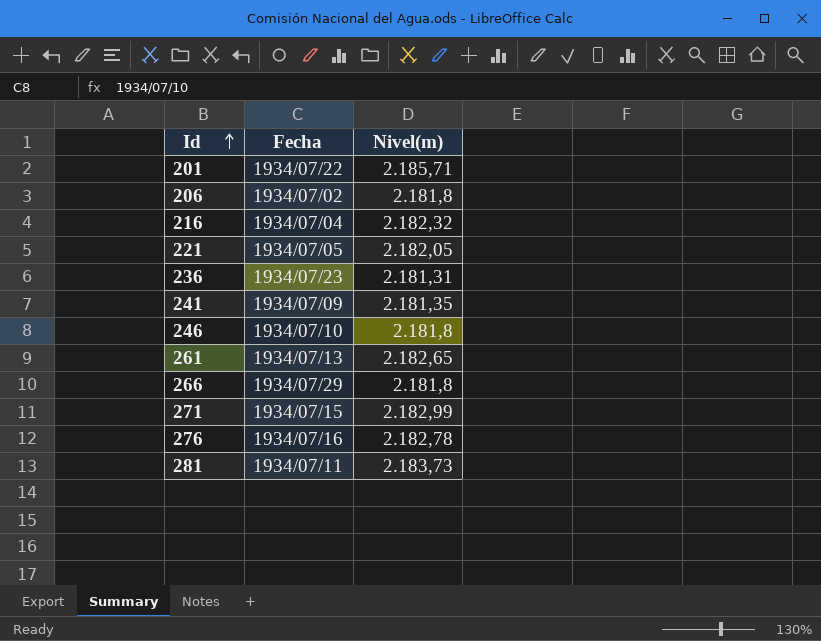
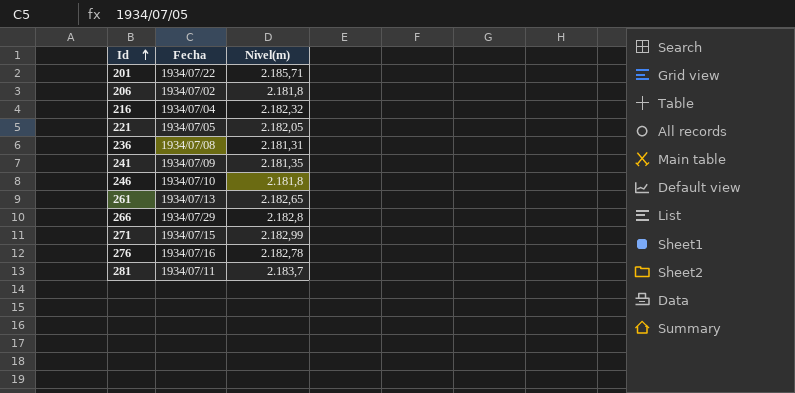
236 | Fecha: 1934/07/23 -> 1934/07/08
266 | Nivel(m): 2.181,8 -> 2.182,8
281 | Nivel(m): 2.183,73 -> 2.183,7

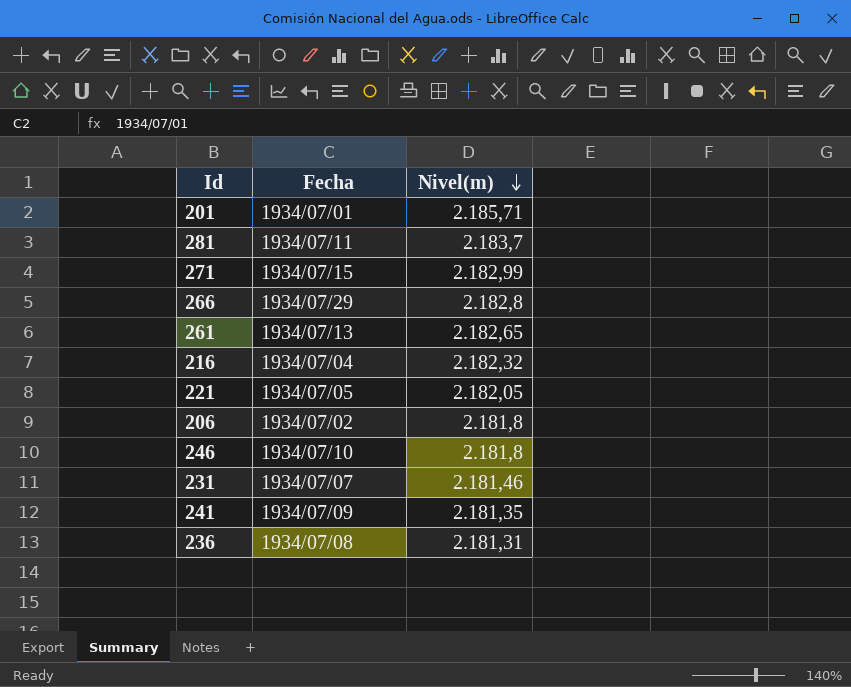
row order: Id ascending -> Nivel(m) descending
row 276: 1934/07/16 | 2.182,78 -> none
201 | Fecha: 1934/07/22 -> 1934/07/01
row 231: none -> 1934/07/07 | 2.181,46

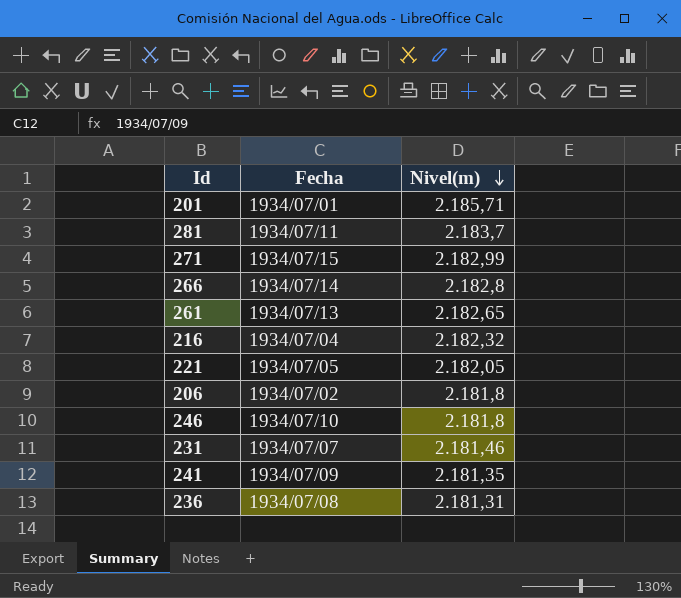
266 | Fecha: 1934/07/29 -> 1934/07/14

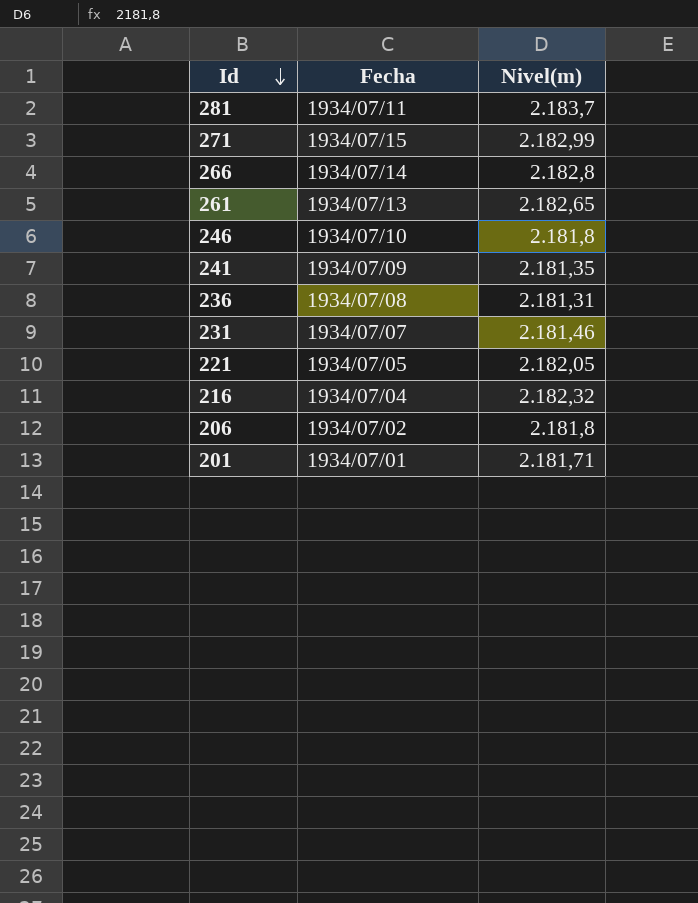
row order: Nivel(m) descending -> Id descending
201 | Nivel(m): 2.185,71 -> 2.181,71

